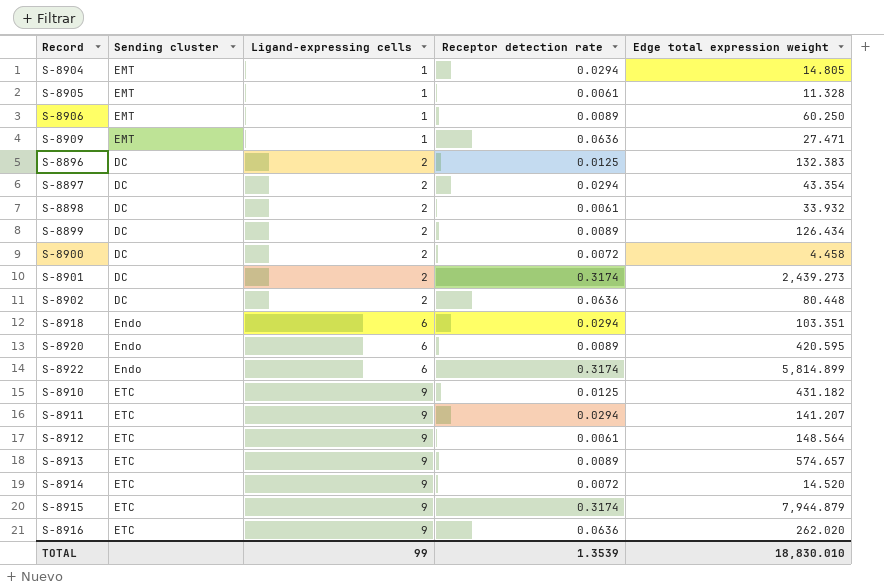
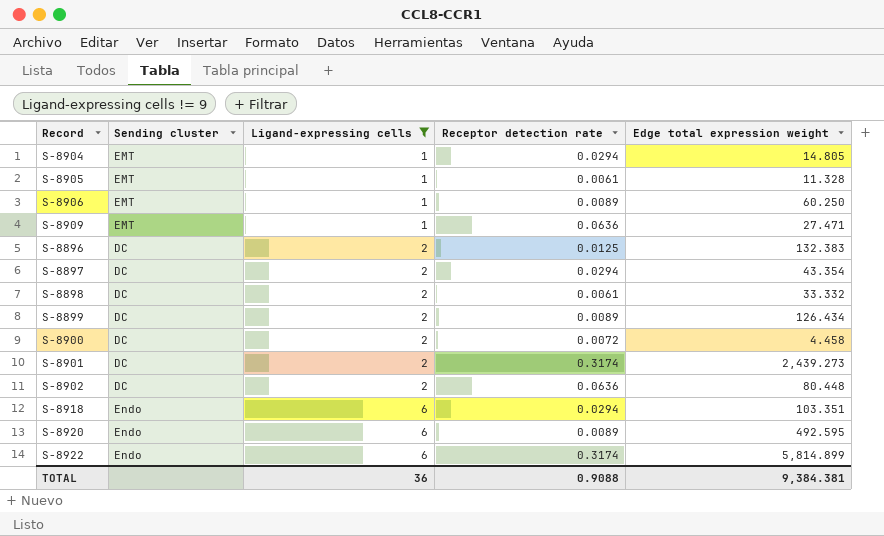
filter: none -> Ligand-expressing cells != 9
S-8898 | Edge total expression weight: 33.932 -> 33.332
S-8920 | Edge total expression weight: 420.595 -> 492.595
TOTAL | Ligand-expressing cells: 99 -> 36
TOTAL | Receptor detection rate: 1.3539 -> 0.9088
TOTAL | Edge total expression weight: 18,830.010 -> 9,384.381

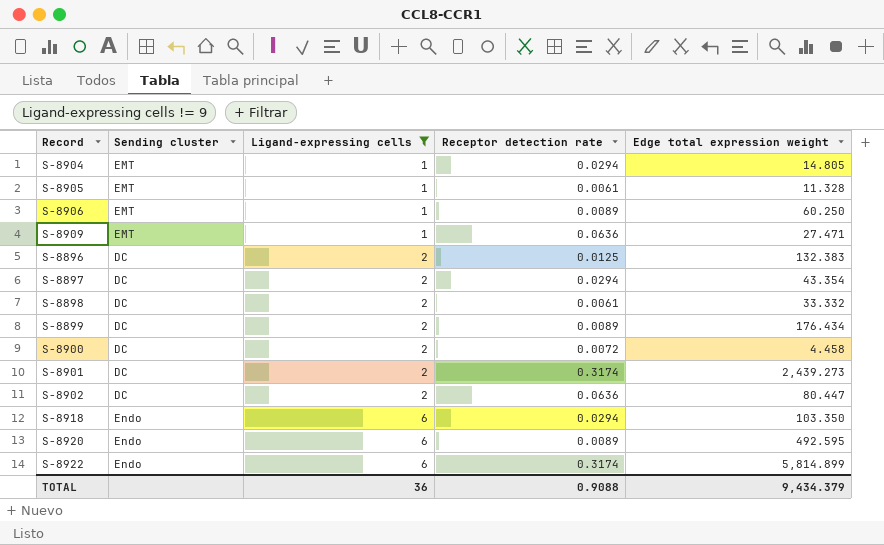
S-8899 | Edge total expression weight: 126.434 -> 176.434
S-8902 | Edge total expression weight: 80.448 -> 80.447
S-8918 | Edge total expression weight: 103.351 -> 103.350
TOTAL | Edge total expression weight: 9,384.381 -> 9,434.379

